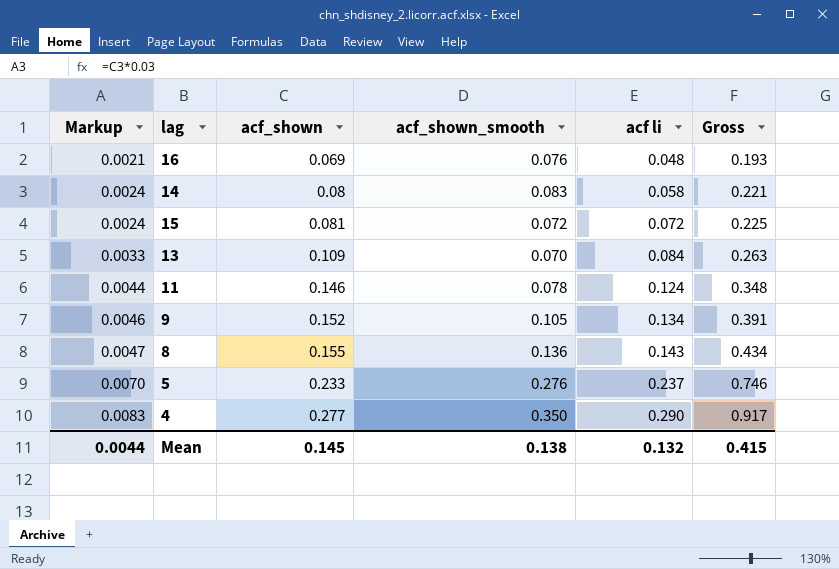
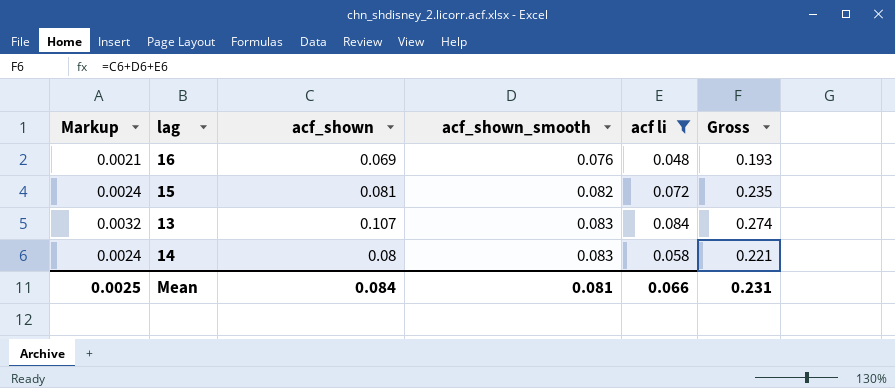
filter: none -> acf li <= 0.084
row order: Markup ascending -> acf_shown_smooth ascending
15 | acf_shown_smooth: 0.072 -> 0.082
15 | Gross: 0.225 -> 0.235
13 | Markup: 0.0033 -> 0.0032
13 | acf_shown: 0.109 -> 0.107
13 | acf_shown_smooth: 0.070 -> 0.083
13 | Gross: 0.263 -> 0.274
Mean | Markup: 0.0044 -> 0.0025
Mean | acf_shown: 0.145 -> 0.084
Mean | acf_shown_smooth: 0.138 -> 0.081
Mean | acf li: 0.132 -> 0.066
Mean | Gross: 0.415 -> 0.231

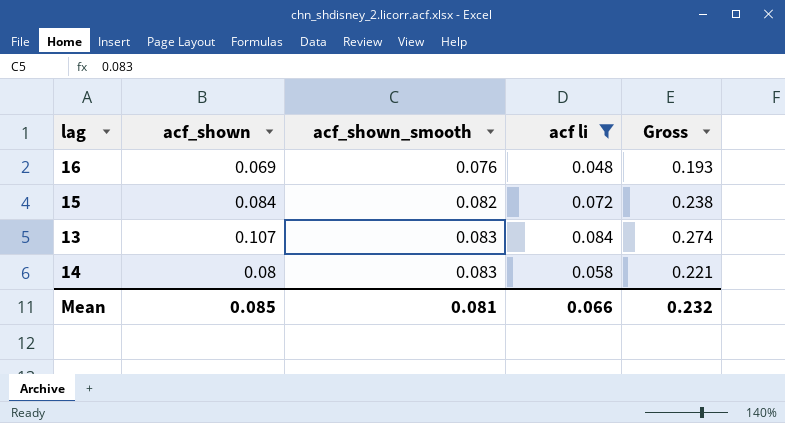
column Markup | formula: [acf_shown] * 0.03 -> none
15 | acf_shown: 0.081 -> 0.084
15 | Gross: 0.235 -> 0.238
Mean | acf_shown: 0.084 -> 0.085
Mean | Gross: 0.231 -> 0.232

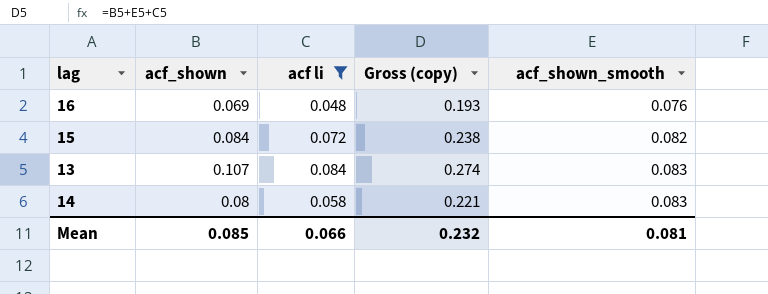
column name: Gross -> Gross (copy)
column acf_shown_smooth | position: 3 -> 5

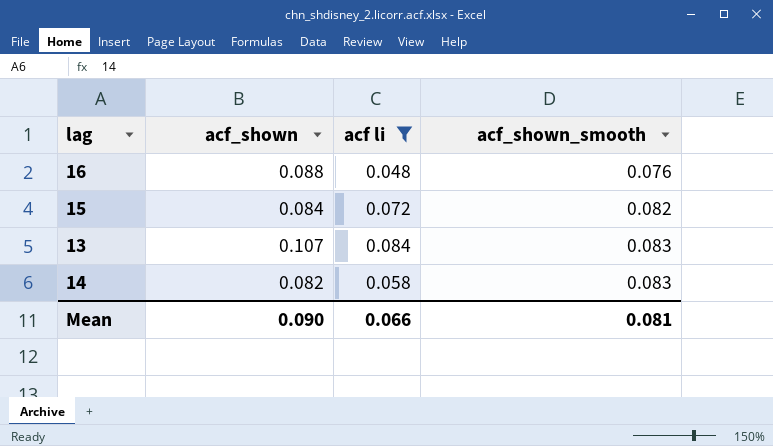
column Gross (copy) | formula: [acf_shown] + [acf li] + [acf_shown_smooth] -> none
16 | acf_shown: 0.069 -> 0.088
14 | acf_shown: 0.08 -> 0.082
Mean | acf_shown: 0.085 -> 0.090

